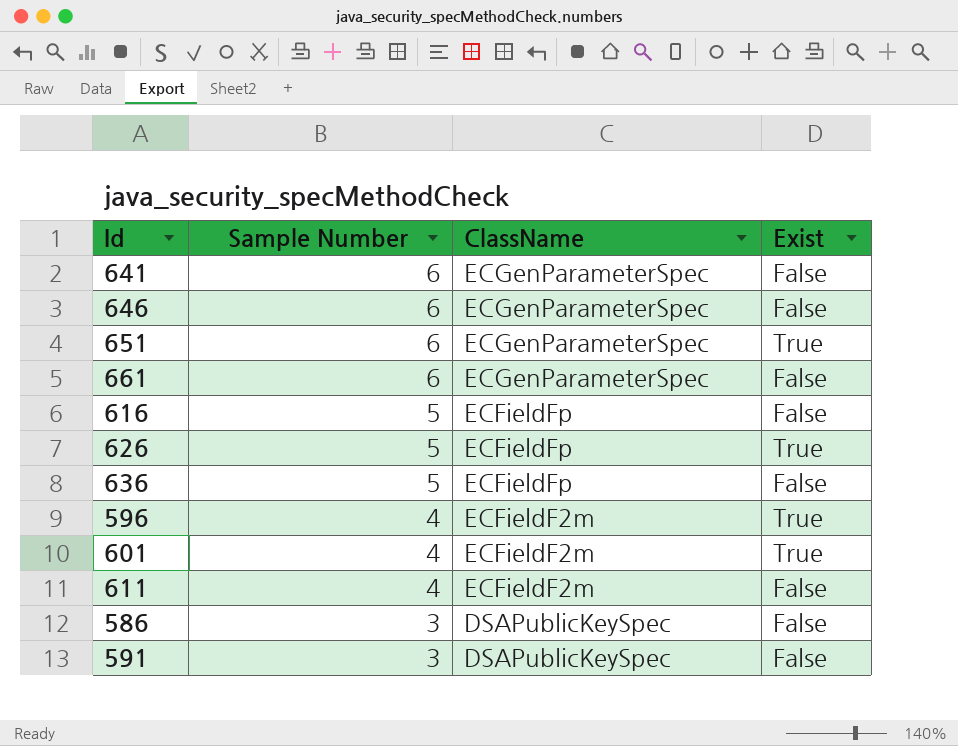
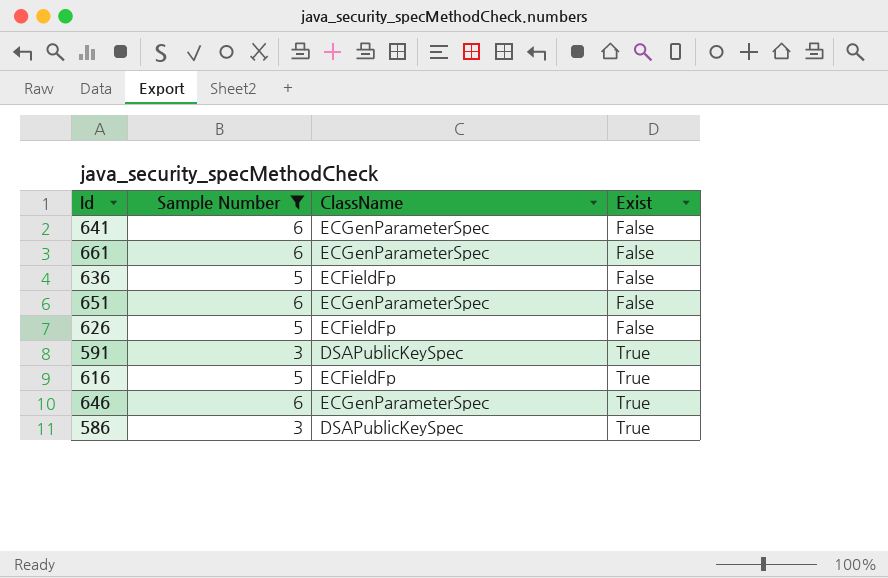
filter: none -> Sample Number != 4
row order: Sample Number descending -> Exist ascending
651 | Exist: True -> False
626 | Exist: True -> False
591 | Exist: False -> True
616 | Exist: False -> True
646 | Exist: False -> True
586 | Exist: False -> True

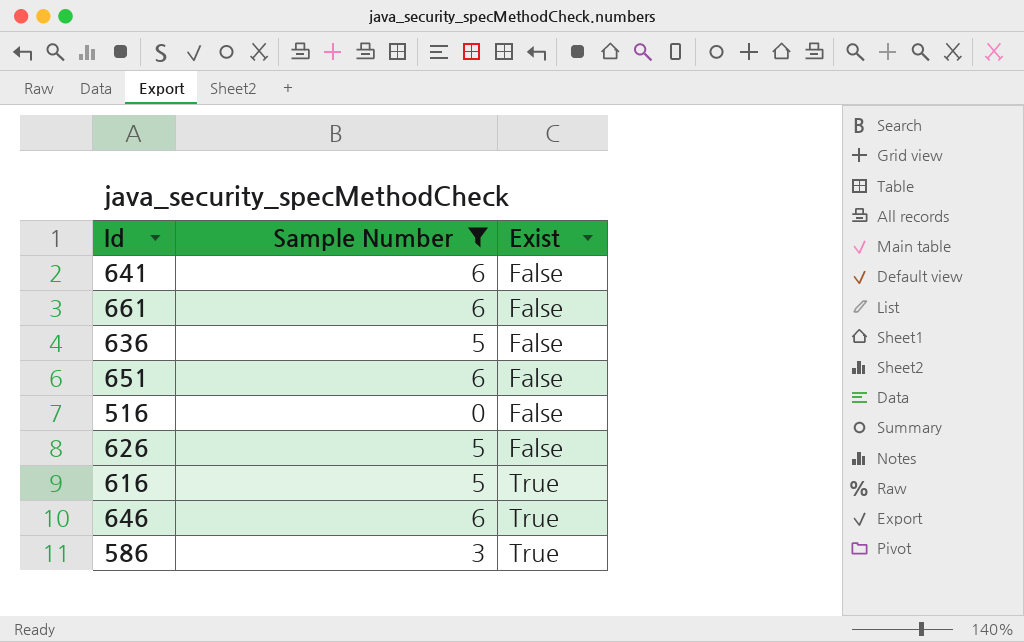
column ClassName | position: 3 -> none
row 591: 3 | DSAPublicKeySpec | True -> none
row 516: none -> 0 | False

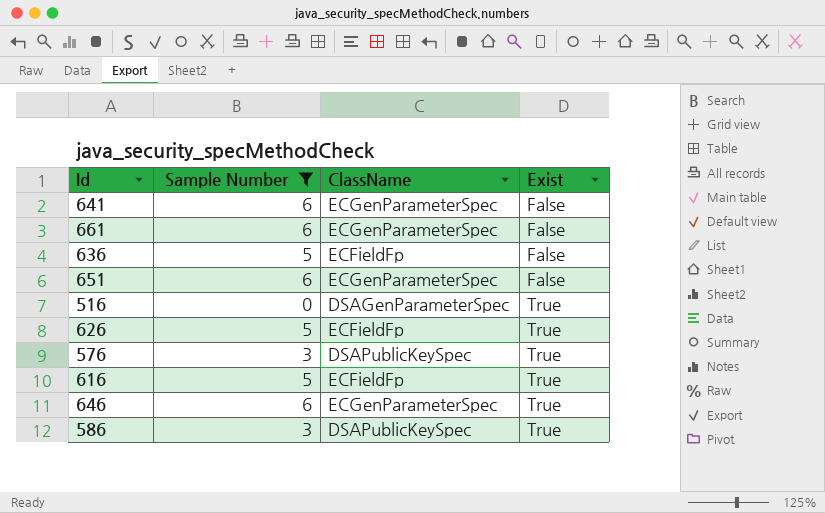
column ClassName | position: none -> 3
516 | Exist: False -> True
626 | Exist: False -> True
row 576: none -> 3 | DSAPublicKeySpec | True

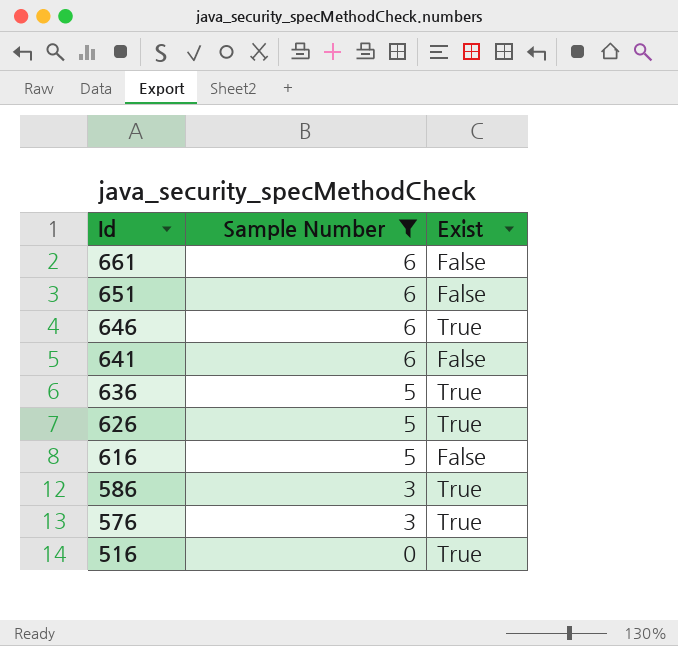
row order: Exist ascending -> Id descending
column ClassName | position: 3 -> none
636 | Exist: False -> True
616 | Exist: True -> False

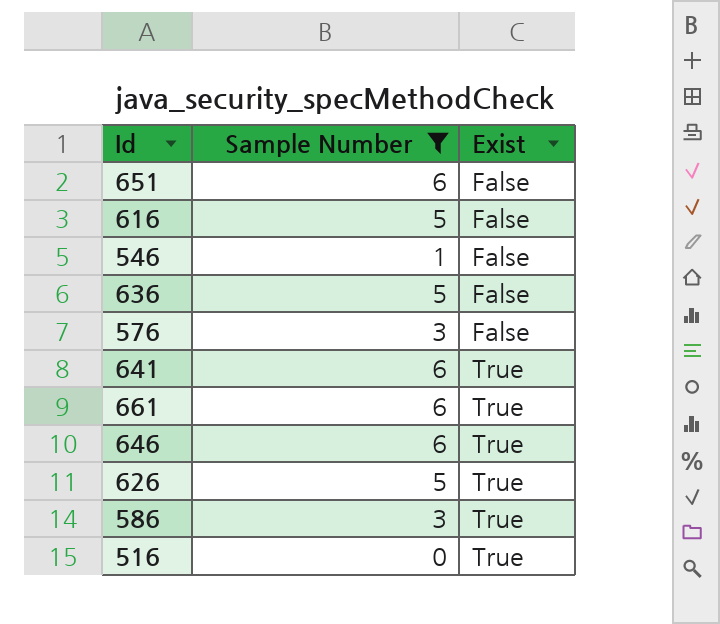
row order: Id descending -> Exist ascending
row 546: none -> 1 | False
636 | Exist: True -> False
576 | Exist: True -> False
641 | Exist: False -> True
661 | Exist: False -> True

